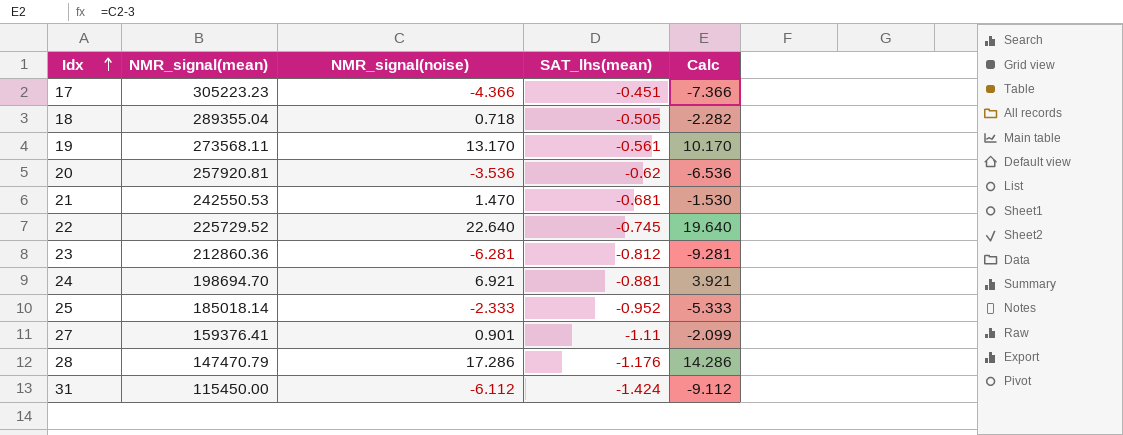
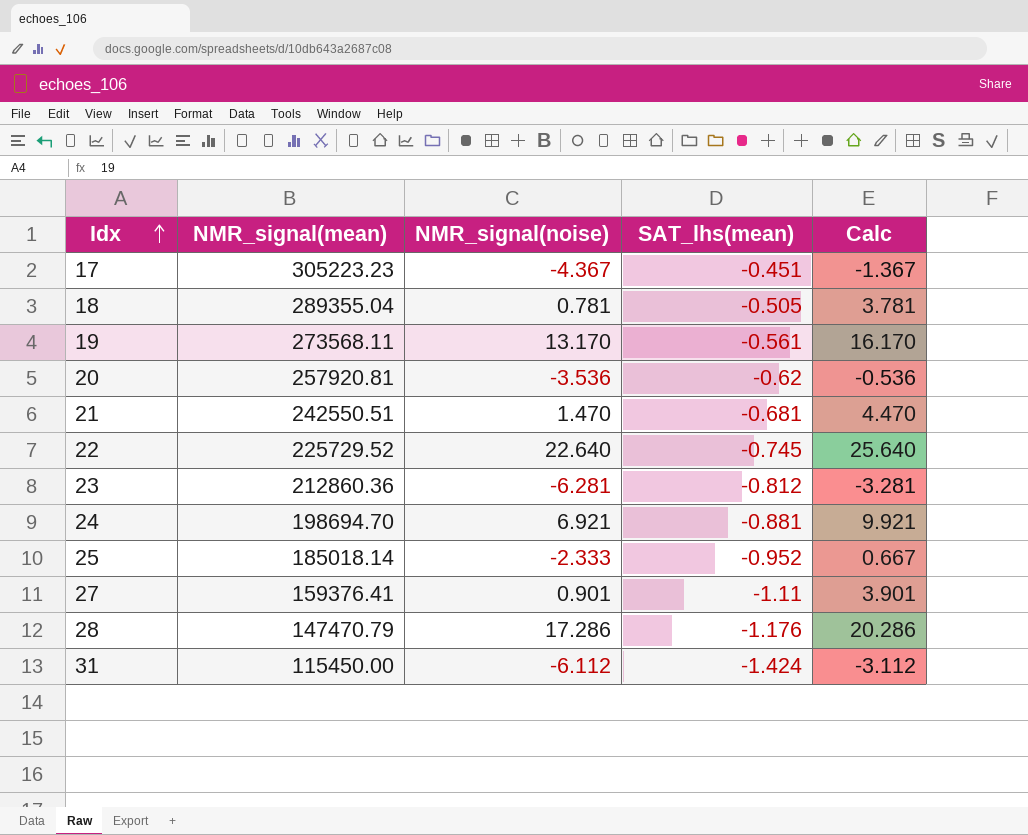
column Calc | formula: [NMR_signal(noise)] - 3 -> [NMR_signal(noise)] + 3
17 | NMR_signal(noise): -4.366 -> -4.367
18 | NMR_signal(noise): 0.718 -> 0.781
21 | NMR_signal(mean): 242550.53 -> 242550.51

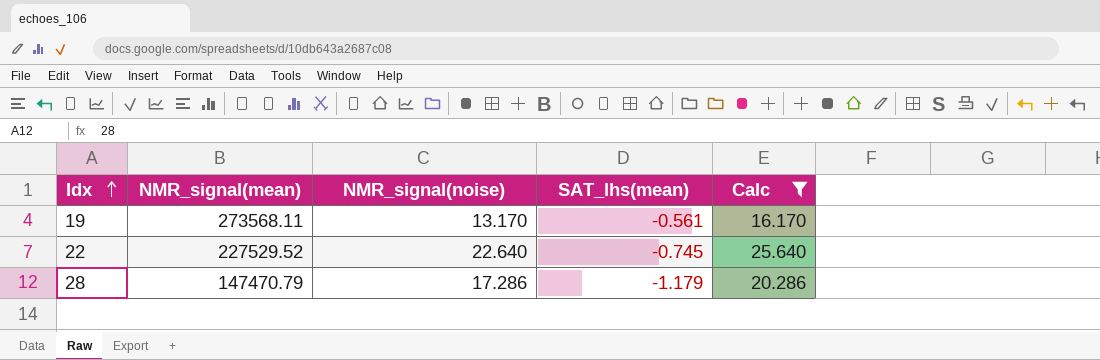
filter: none -> Calc >= 16.170
22 | NMR_signal(mean): 225729.52 -> 227529.52
28 | SAT_lhs(mean): -1.176 -> -1.179

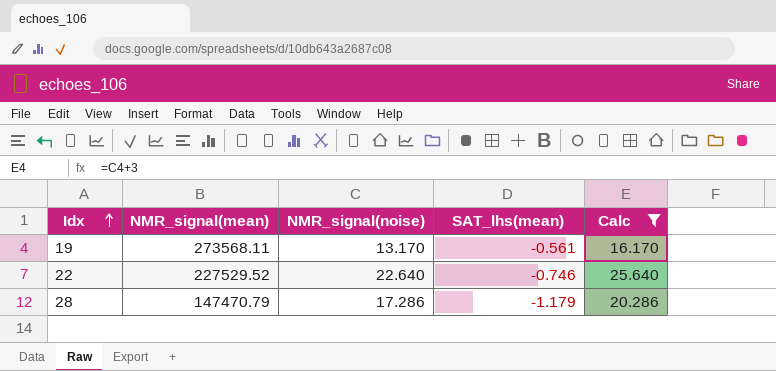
22 | SAT_lhs(mean): -0.745 -> -0.746

